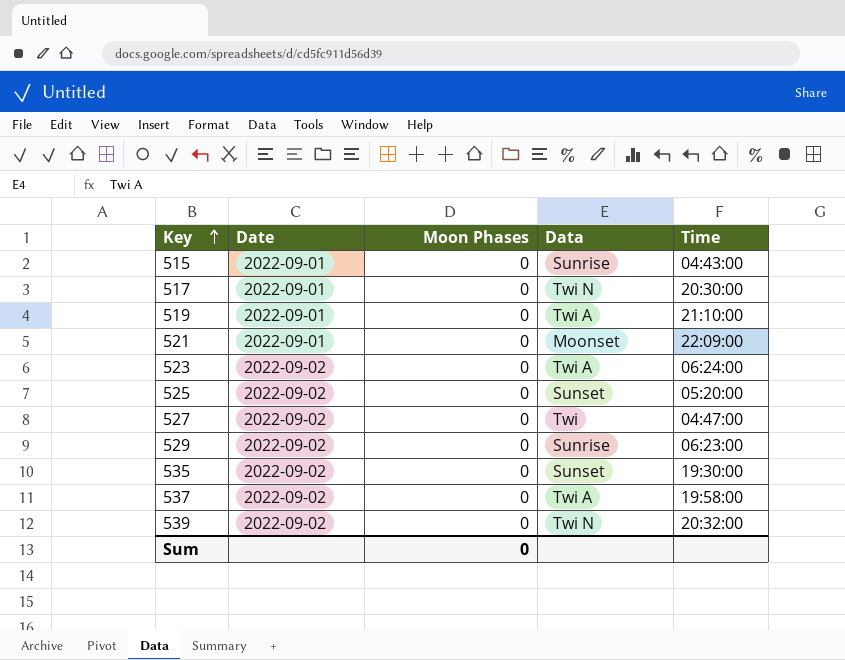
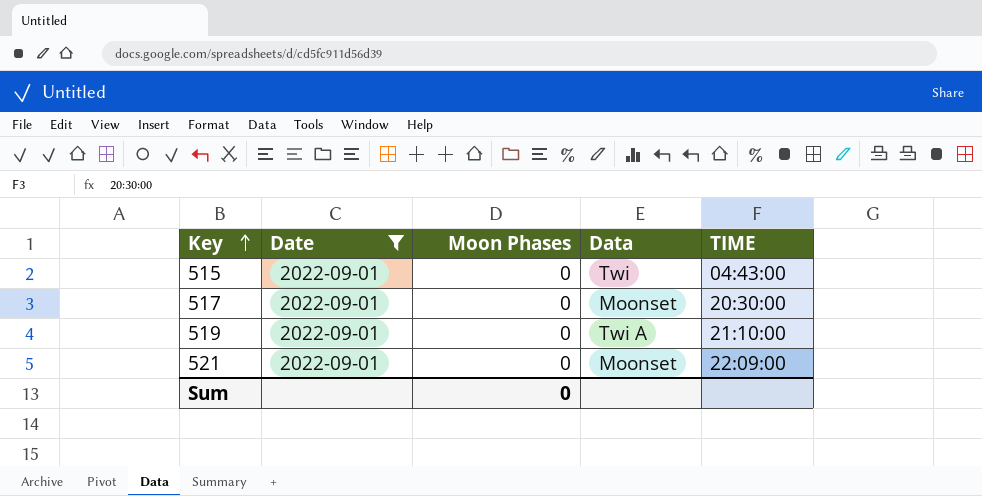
filter: none -> Date = 2022-09-01
column name: Time -> TIME
515 | Data: Sunrise -> Twi
517 | Data: Twi N -> Moonset

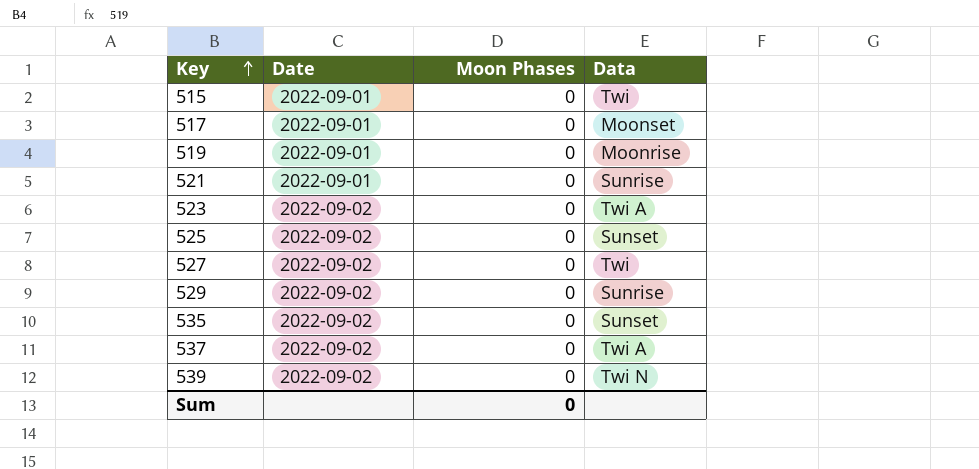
filter: Date = 2022-09-01 -> none
column TIME | position: 5 -> none
519 | Data: Twi A -> Moonrise
521 | Data: Moonset -> Sunrise

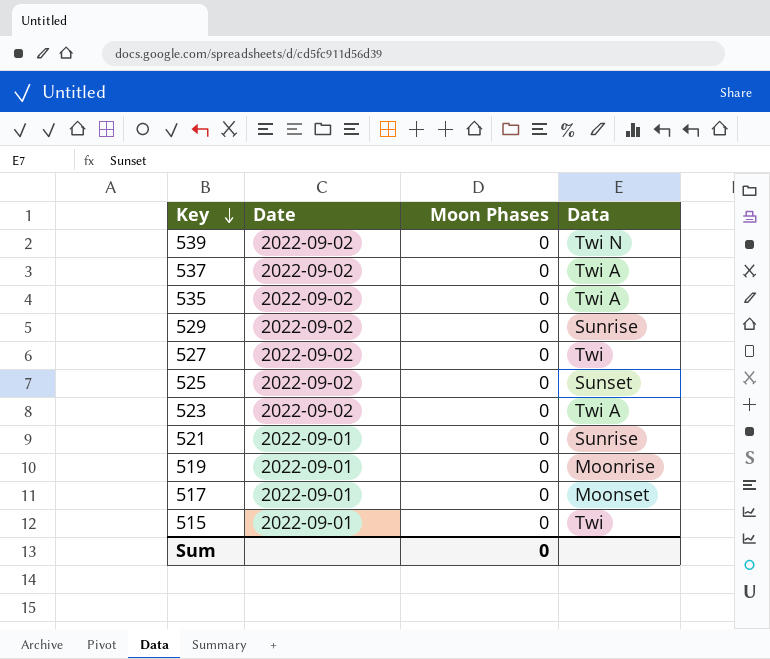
row order: Key ascending -> Key descending
535 | Data: Sunset -> Twi A

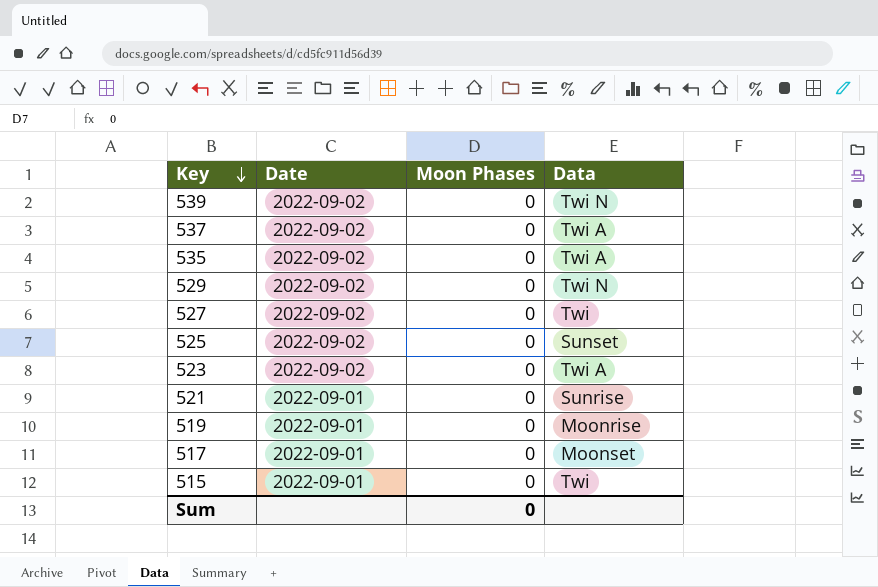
529 | Data: Sunrise -> Twi N

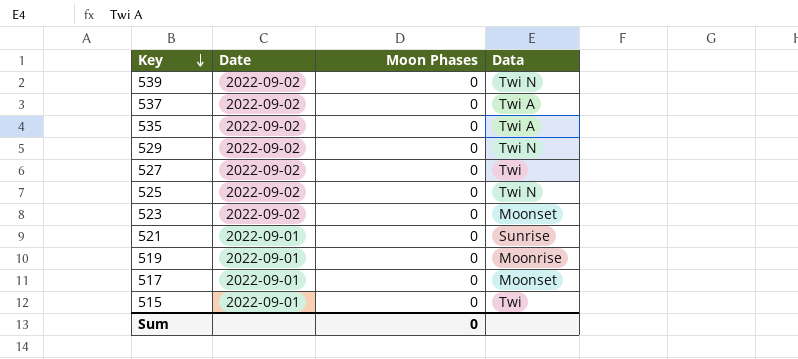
525 | Data: Sunset -> Twi N
523 | Data: Twi A -> Moonset

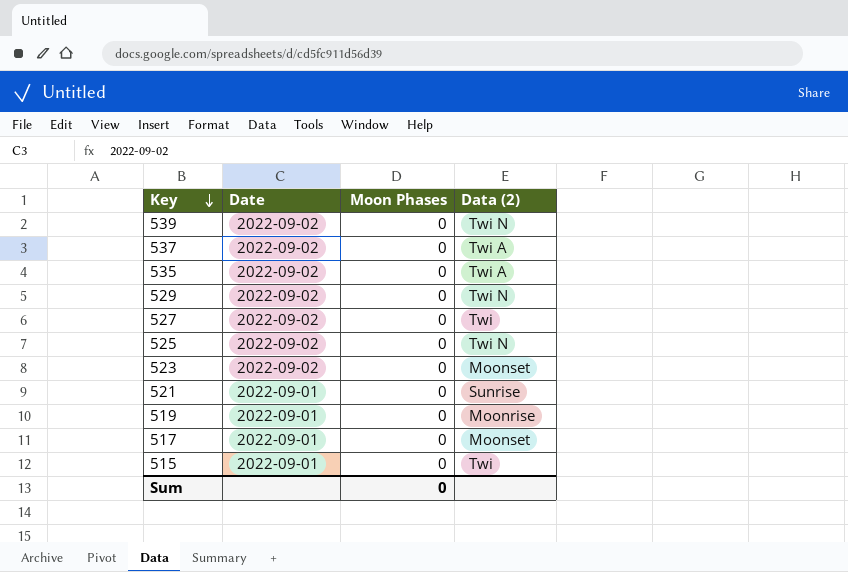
column name: Data -> Data (2)

